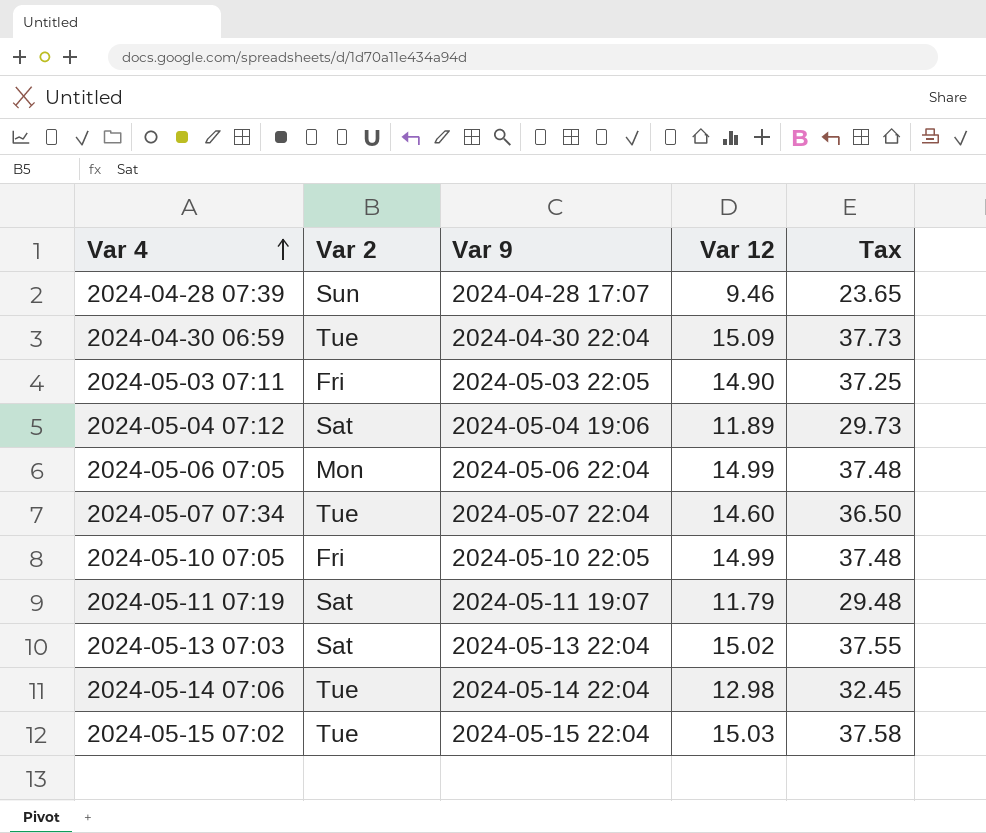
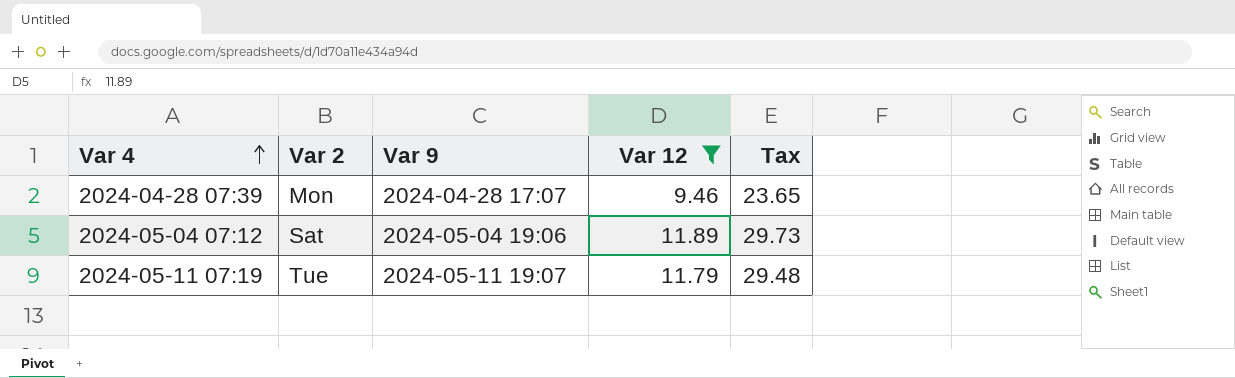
filter: none -> Var 12 <= 11.89
2024-04-28 07:39 | Var 2: Sun -> Mon
2024-05-11 07:19 | Var 2: Sat -> Tue

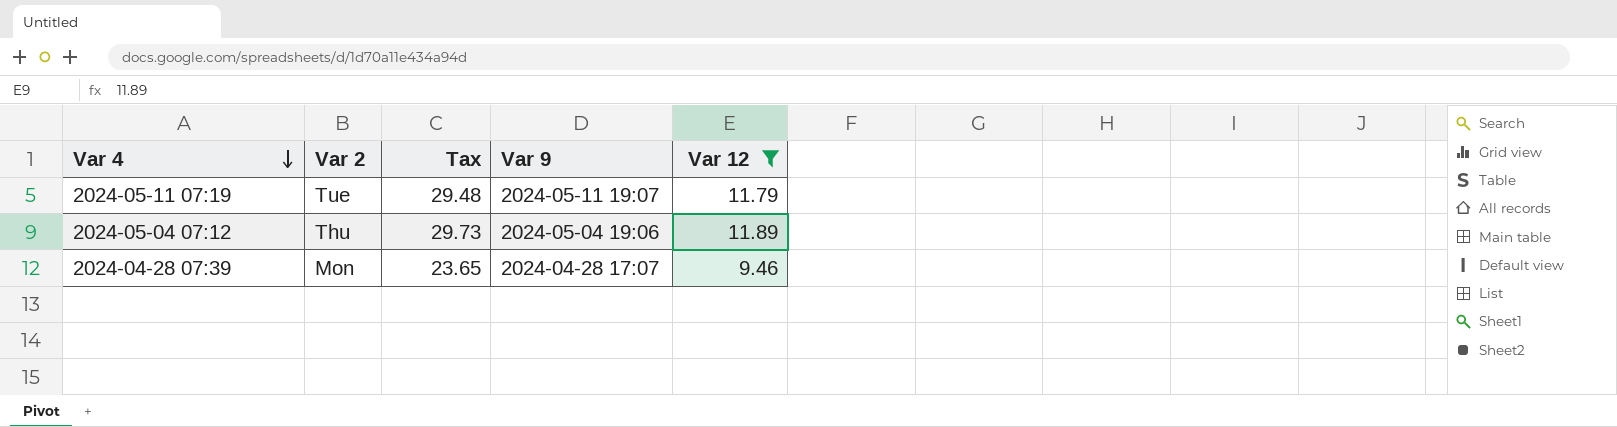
row order: Var 4 ascending -> Var 4 descending
column Tax | position: 5 -> 3
2024-05-04 07:12 | Var 2: Sat -> Thu

